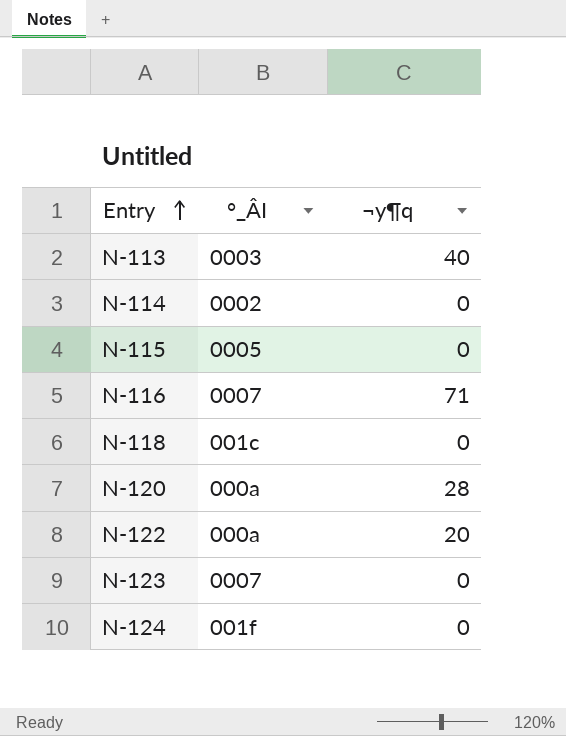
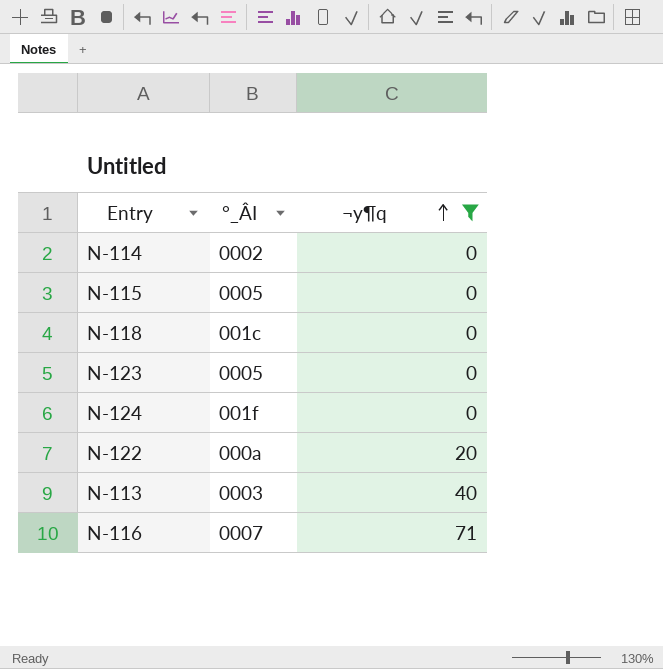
filter: none -> ¬y¶q != 28
row order: Entry ascending -> ¬y¶q ascending
N-123 | °_ÂI: 0007 -> 0005

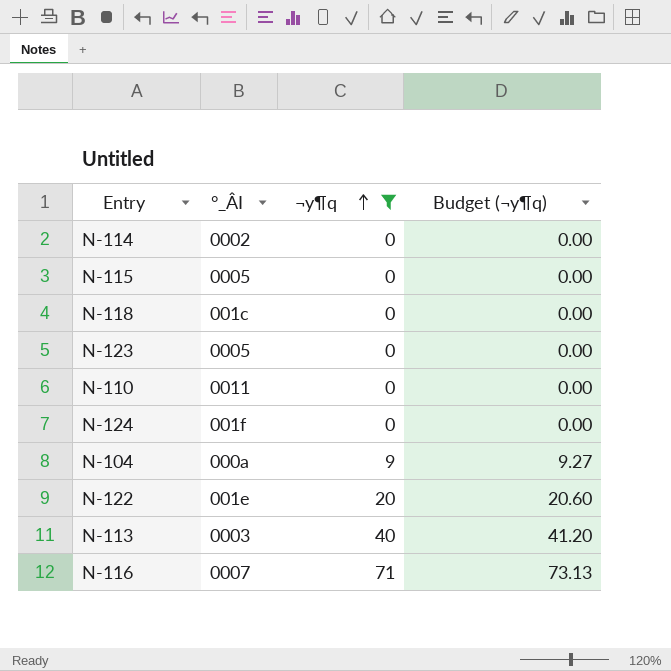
column Budget (¬y¶q) | formula: none -> [¬y¶q] * 1.03
row N-110: none -> 0011 | 0 | 0.00
row N-104: none -> 000a | 9 | 9.27
N-122 | °_ÂI: 000a -> 001e

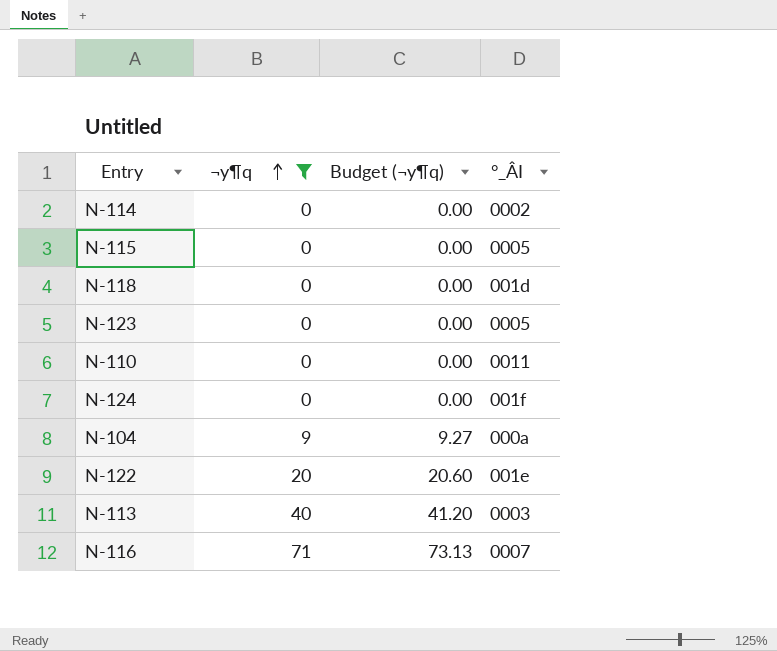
column °_ÂI | position: 2 -> 4
N-118 | °_ÂI: 001c -> 001d

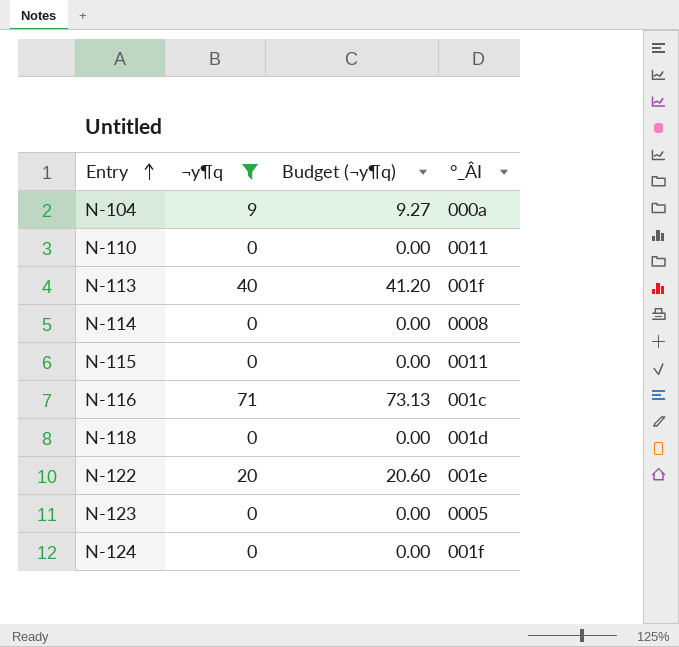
row order: ¬y¶q ascending -> Entry ascending
N-113 | °_ÂI: 0003 -> 001f
N-114 | °_ÂI: 0002 -> 0008
N-115 | °_ÂI: 0005 -> 0011
N-116 | °_ÂI: 0007 -> 001c

